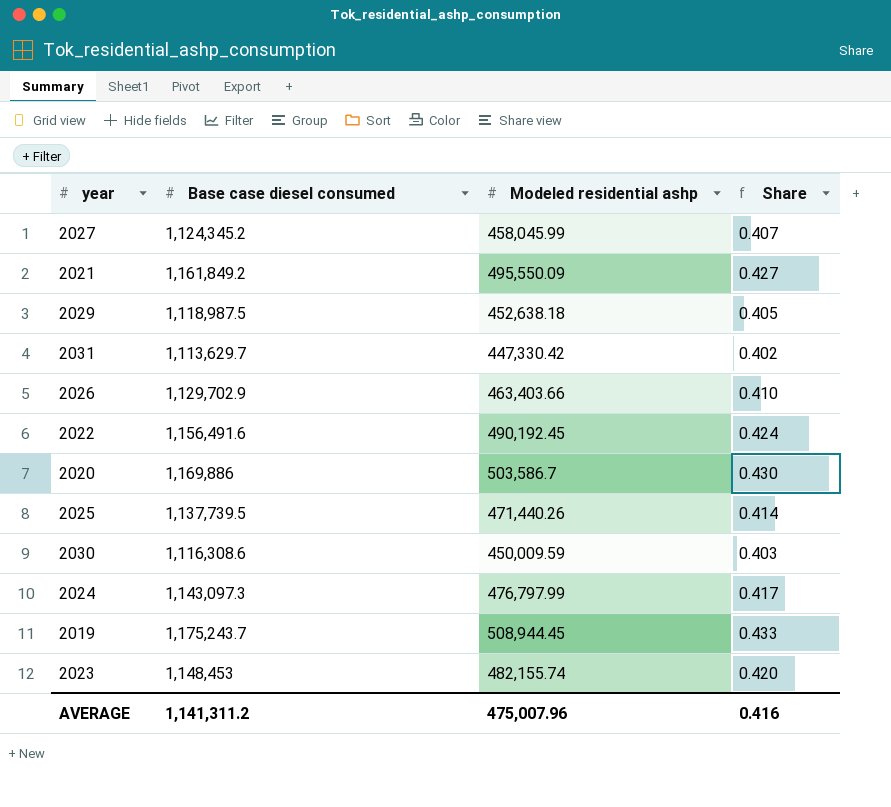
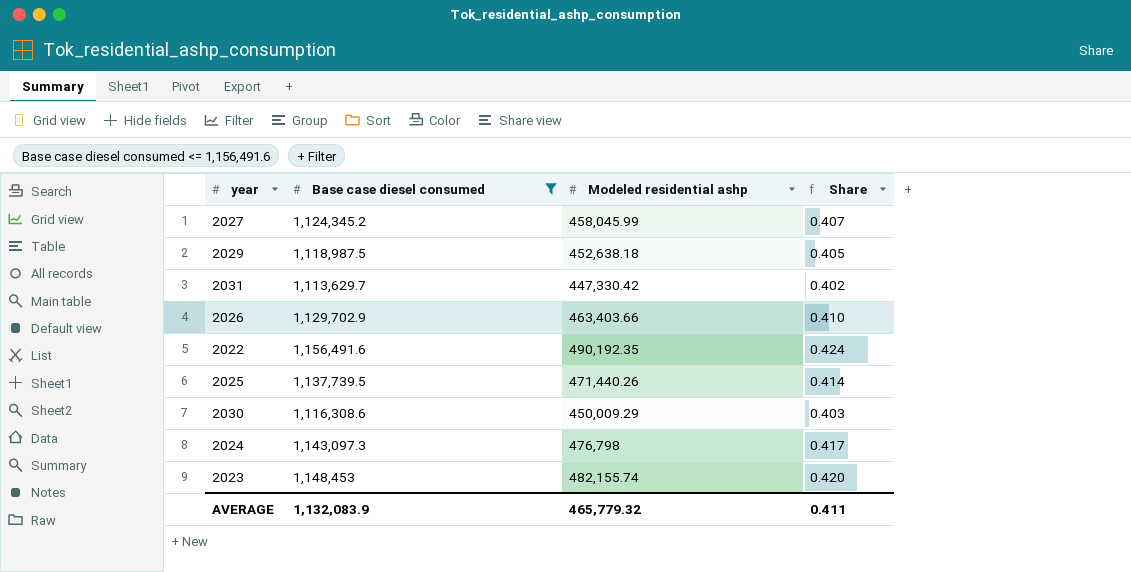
filter: none -> Base case diesel consumed <= 1,156,491.6
2022 | Modeled residential ashp: 490,192.45 -> 490,192.35
2030 | Modeled residential ashp: 450,009.59 -> 450,009.29
2024 | Modeled residential ashp: 476,797.99 -> 476,798
AVERAGE | Base case diesel consumed: 1,141,311.2 -> 1,132,083.9
AVERAGE | Modeled residential ashp: 475,007.96 -> 465,779.32
AVERAGE | Share: 0.416 -> 0.411

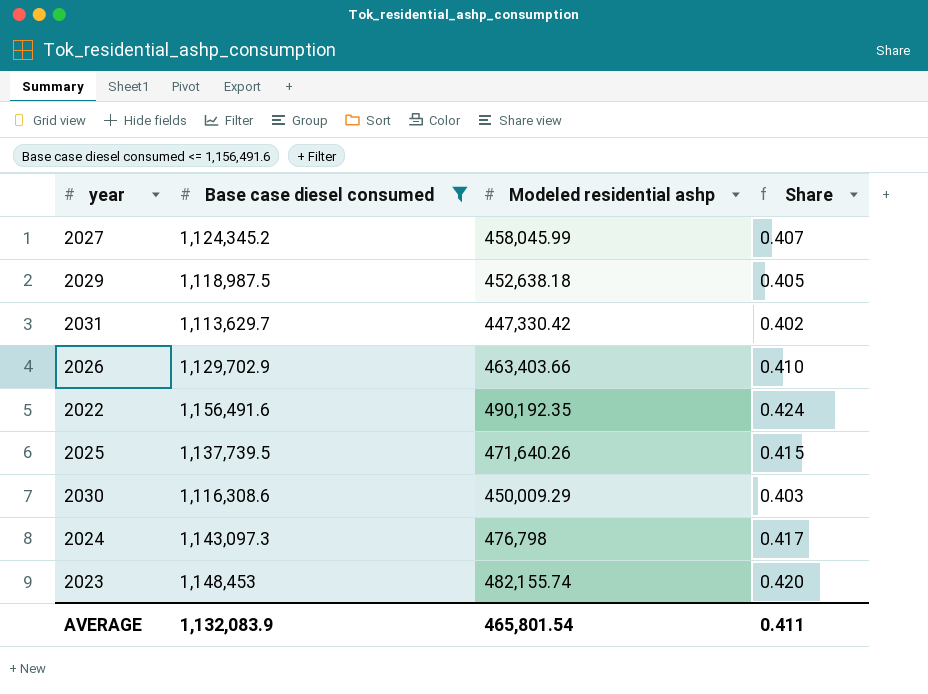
2025 | Modeled residential ashp: 471,440.26 -> 471,640.26
2025 | Share: 0.414 -> 0.415
AVERAGE | Modeled residential ashp: 465,779.32 -> 465,801.54

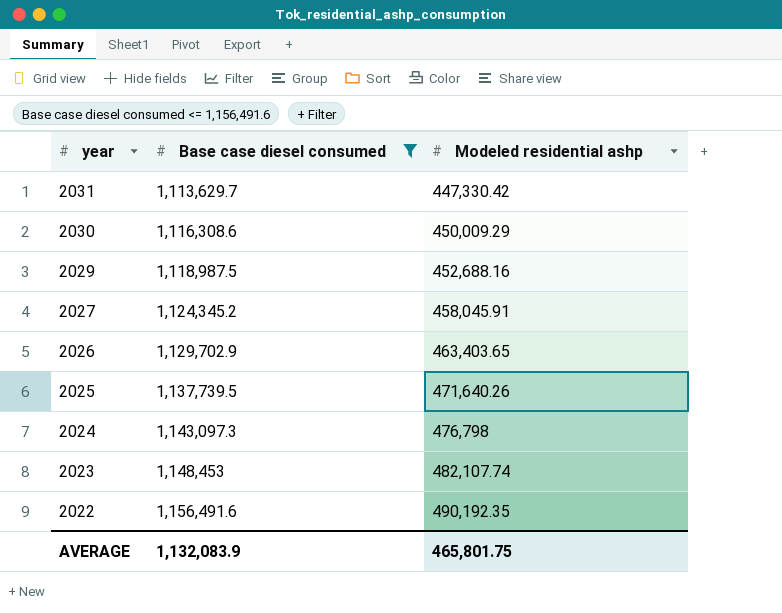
row order: none -> year descending
column Share | formula: [Modeled residential ashp] / [Base case diesel consumed] -> none
2029 | Modeled residential ashp: 452,638.18 -> 452,688.16
2027 | Modeled residential ashp: 458,045.99 -> 458,045.91
2026 | Modeled residential ashp: 463,403.66 -> 463,403.65
2023 | Modeled residential ashp: 482,155.74 -> 482,107.74
AVERAGE | Modeled residential ashp: 465,801.54 -> 465,801.75

